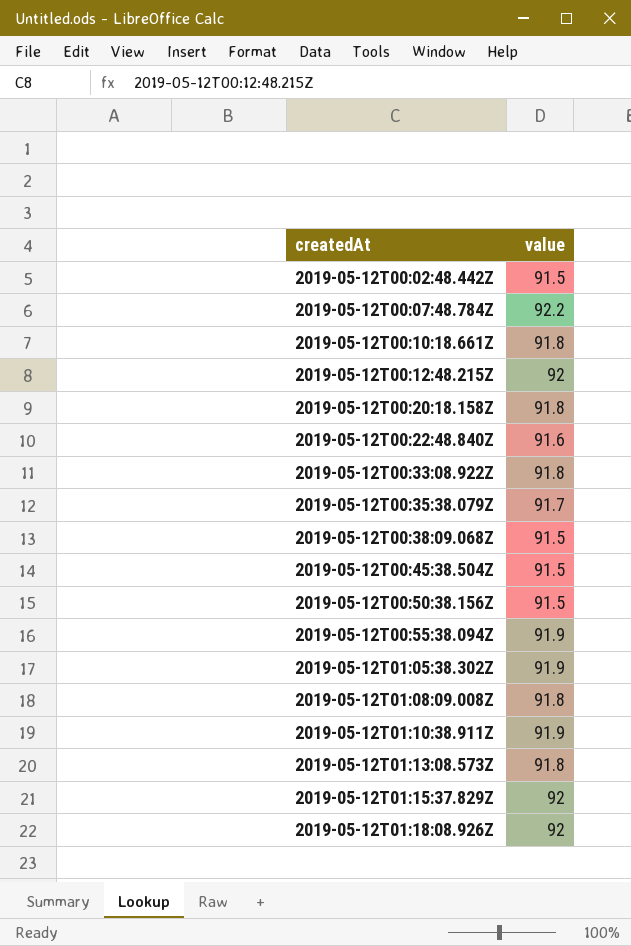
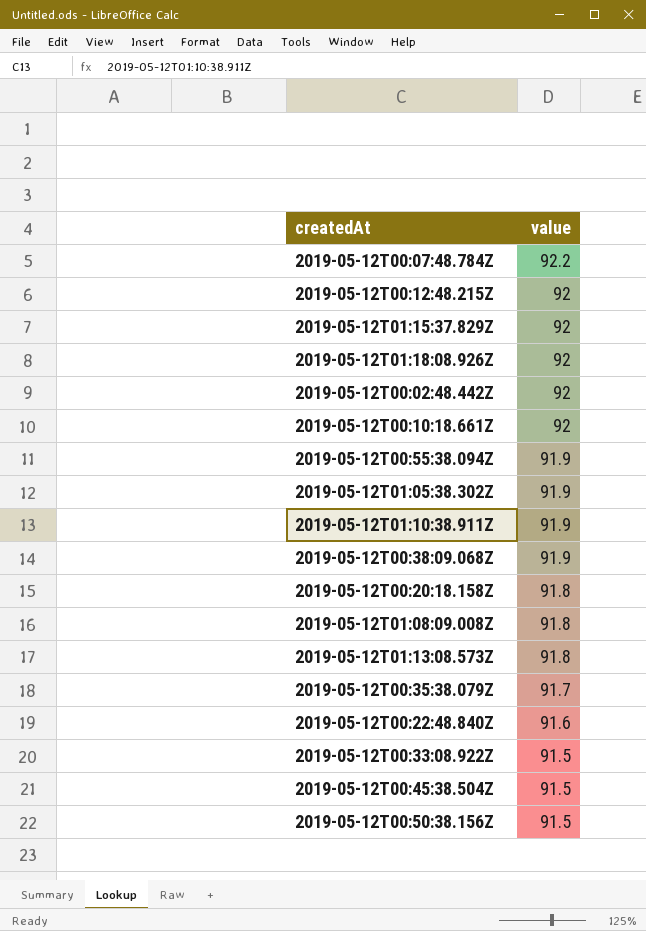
row order: createdAt ascending -> value descending
2019-05-12T00:02:48.442Z | value: 91.5 -> 92
2019-05-12T00:10:18.661Z | value: 91.8 -> 92
2019-05-12T00:38:09.068Z | value: 91.5 -> 91.9
2019-05-12T00:33:08.922Z | value: 91.8 -> 91.5

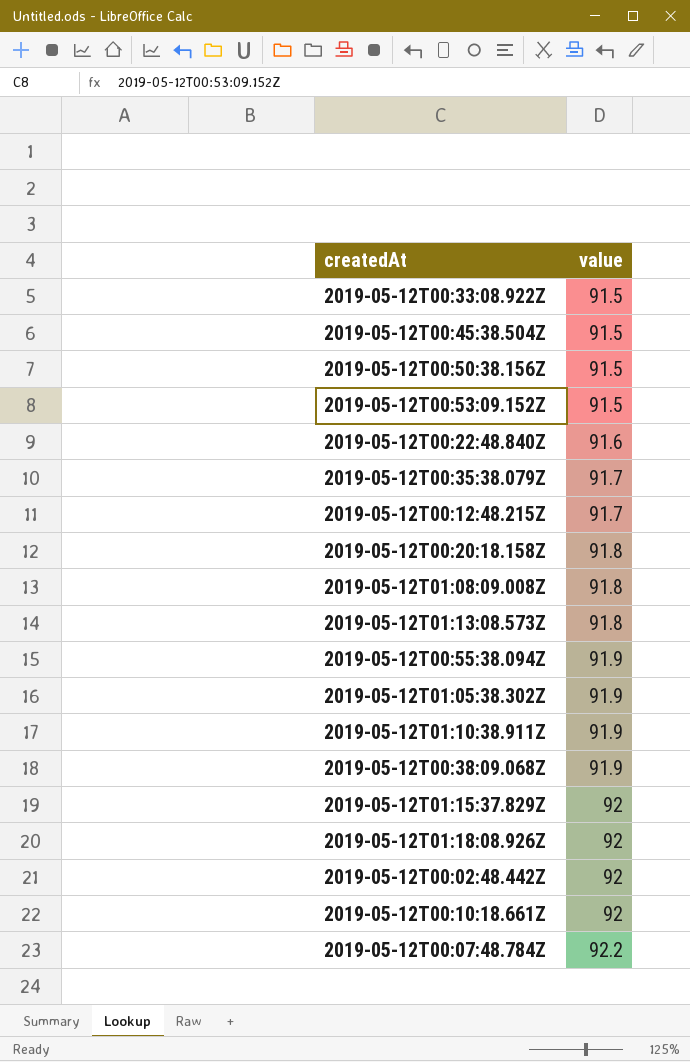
row order: value descending -> value ascending
row 2019-05-12T00:53:09.152Z: none -> 91.5
2019-05-12T00:12:48.215Z | value: 92 -> 91.7

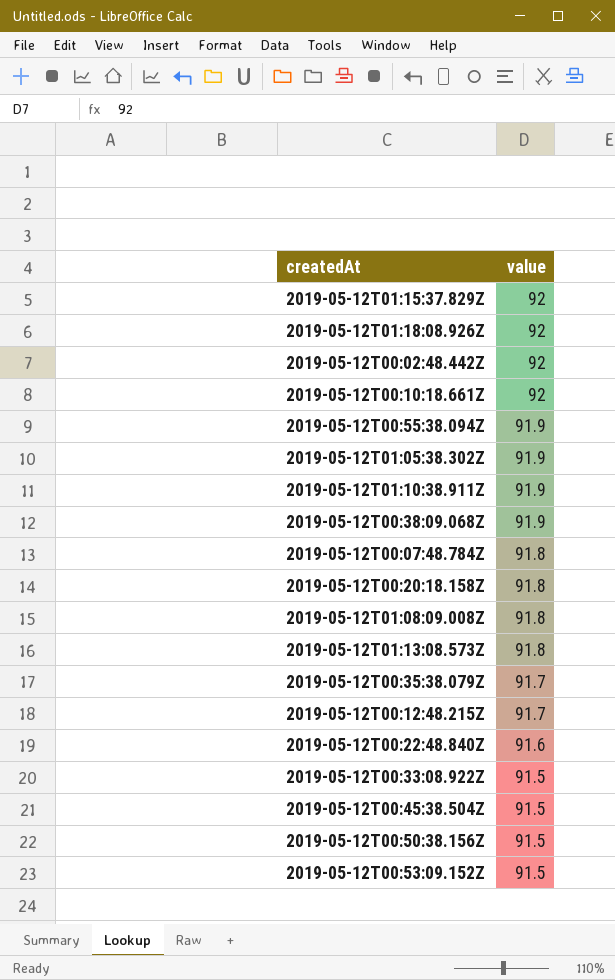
row order: value ascending -> value descending
2019-05-12T00:07:48.784Z | value: 92.2 -> 91.8

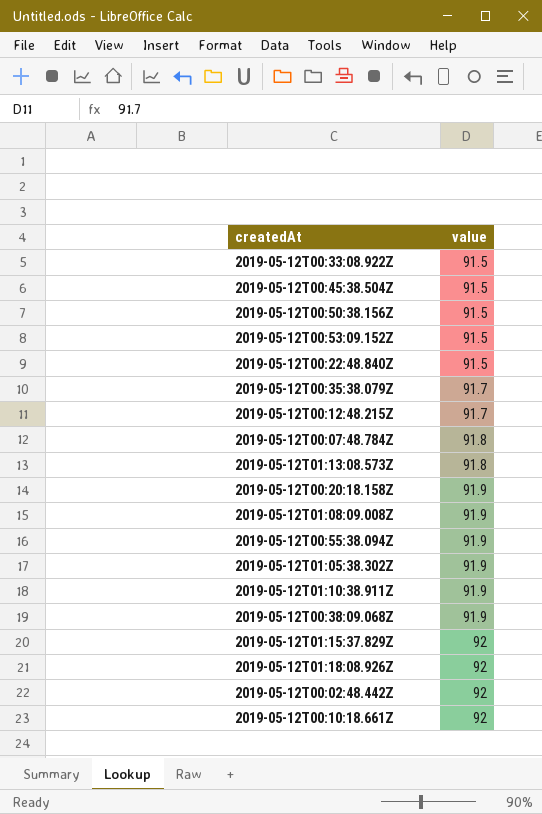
row order: value descending -> value ascending
2019-05-12T00:22:48.840Z | value: 91.6 -> 91.5
2019-05-12T00:20:18.158Z | value: 91.8 -> 91.9
2019-05-12T01:08:09.008Z | value: 91.8 -> 91.9

